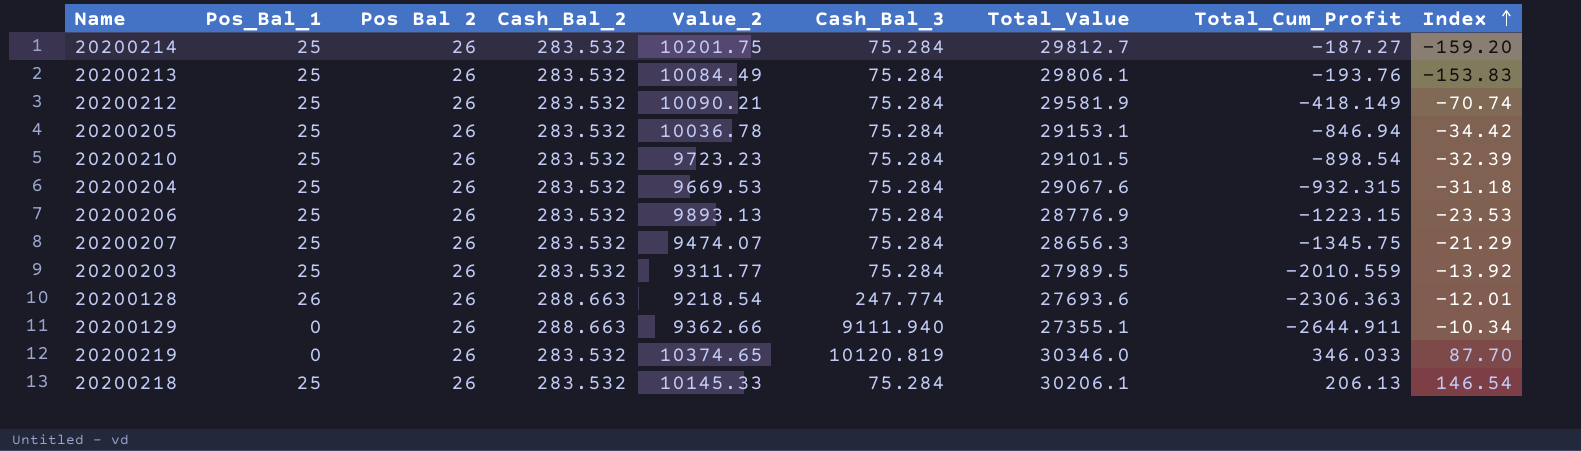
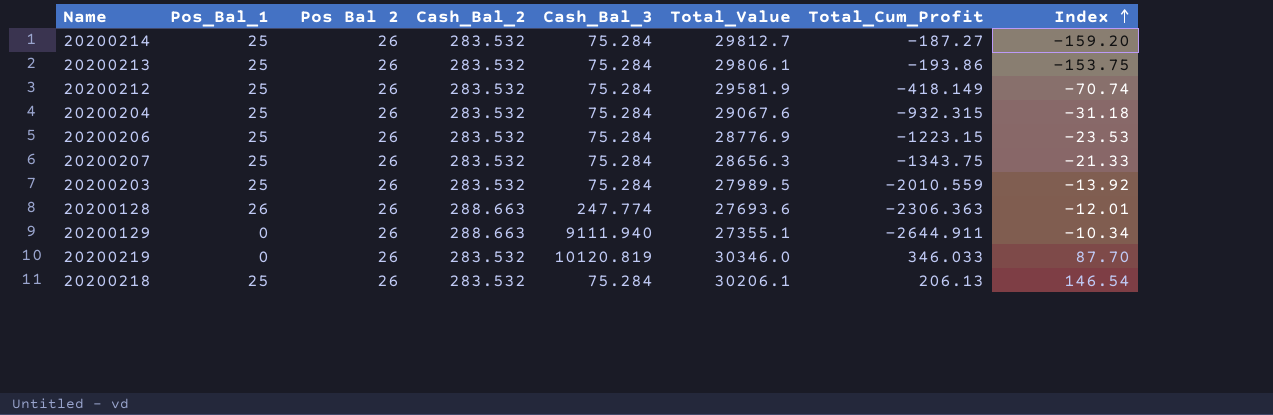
column Value_2 | position: 5 -> none
row 20200205: 25 | 26 | 283.532 | 10036.78 | 75.284 | 29153.1 | -846.94 | -34.42 -> none
row 20200210: 25 | 26 | 283.532 | 9723.23 | 75.284 | 29101.5 | -898.54 | -32.39 -> none
20200213 | Total_Cum_Profit: -193.76 -> -193.86
20200213 | Index: -153.83 -> -153.75
20200207 | Total_Cum_Profit: -1345.75 -> -1343.75
20200207 | Index: -21.29 -> -21.33

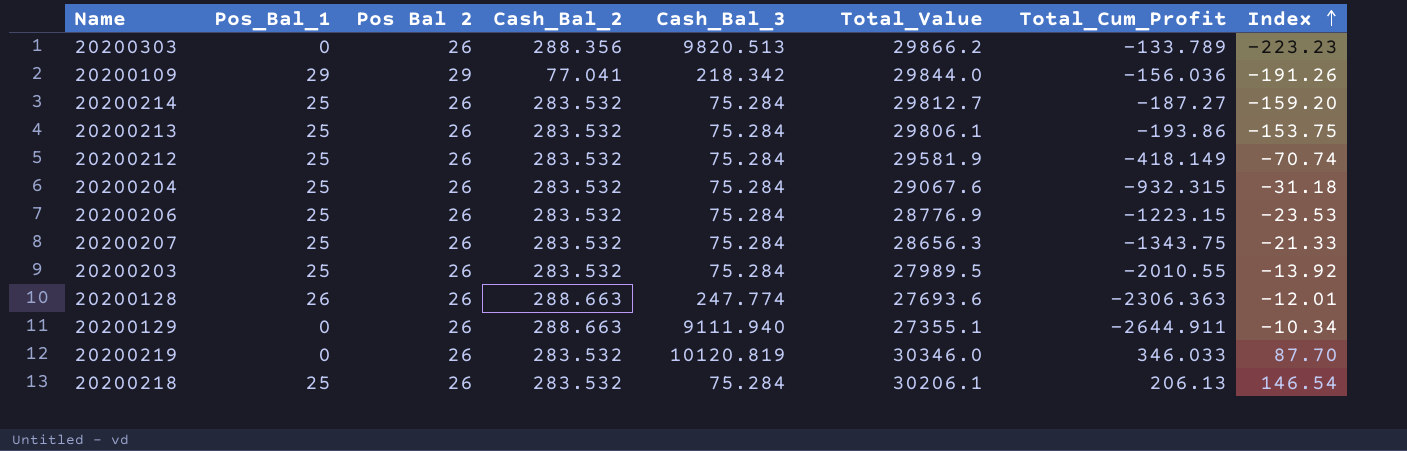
row 20200303: none -> 0 | 26 | 288.356 | 9820.513 | 29866.2 | -133.789 | -223.23
row 20200109: none -> 29 | 29 | 77.041 | 218.342 | 29844.0 | -156.036 | -191.26
20200203 | Total_Cum_Profit: -2010.559 -> -2010.55

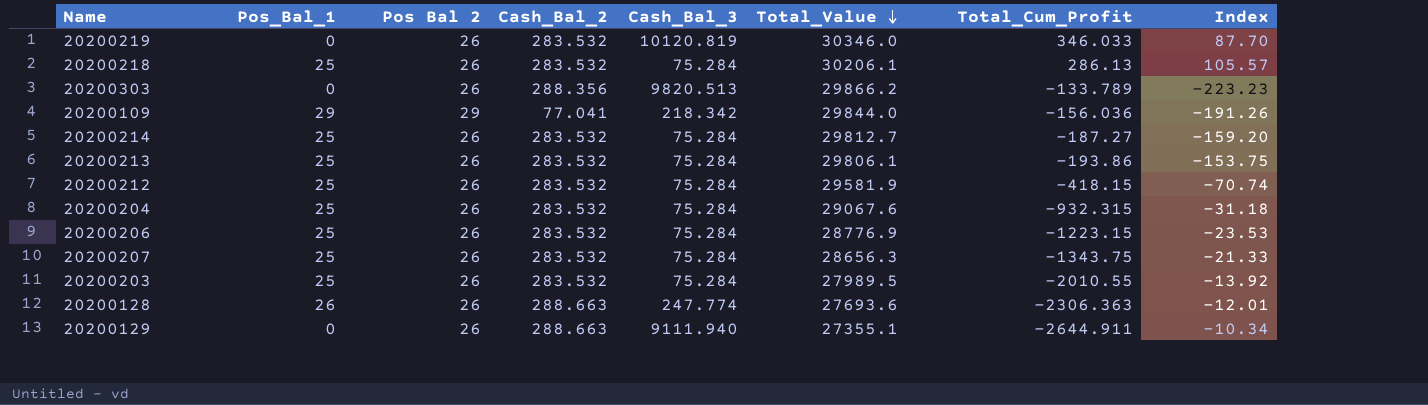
row order: Index ascending -> Total_Value descending
20200218 | Total_Cum_Profit: 206.13 -> 286.13
20200218 | Index: 146.54 -> 105.57
20200212 | Total_Cum_Profit: -418.149 -> -418.15

